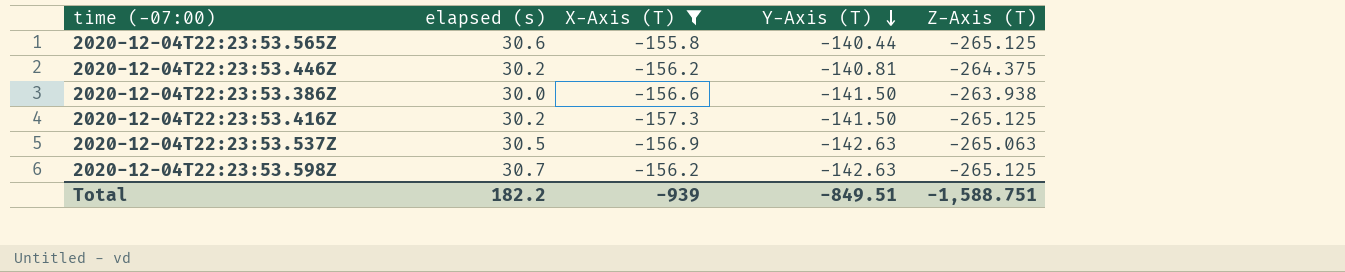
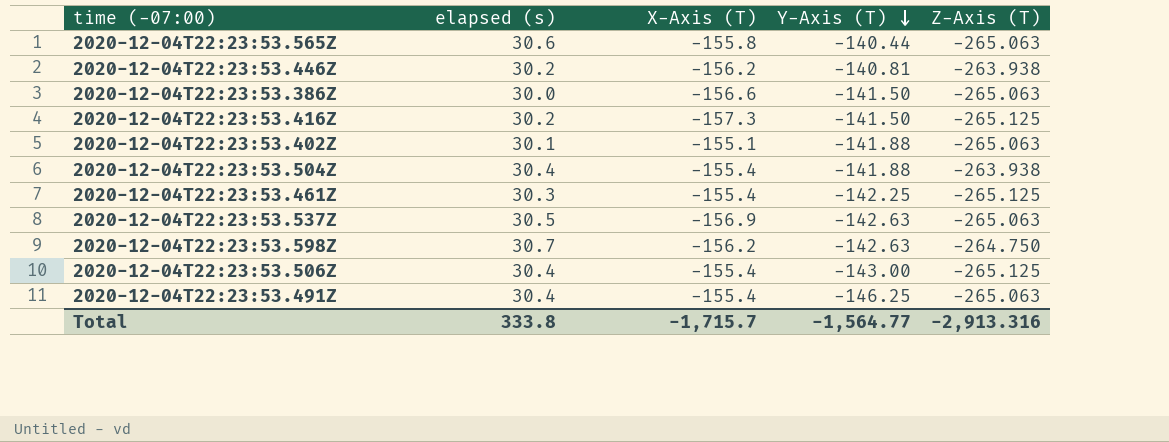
filter: X-Axis (T) <= -155.8 -> none
2020-12-04T22:23:53.565Z | Z-Axis (T): -265.125 -> -265.063
2020-12-04T22:23:53.446Z | Z-Axis (T): -264.375 -> -263.938
2020-12-04T22:23:53.386Z | Z-Axis (T): -263.938 -> -265.063
2020-12-04T22:23:53.598Z | Z-Axis (T): -265.125 -> -264.750
Total | elapsed (s): 182.2 -> 333.8
Total | X-Axis (T): -939 -> -1,715.7
Total | Y-Axis (T): -849.51 -> -1,564.77
Total | Z-Axis (T): -1,588.751 -> -2,913.316

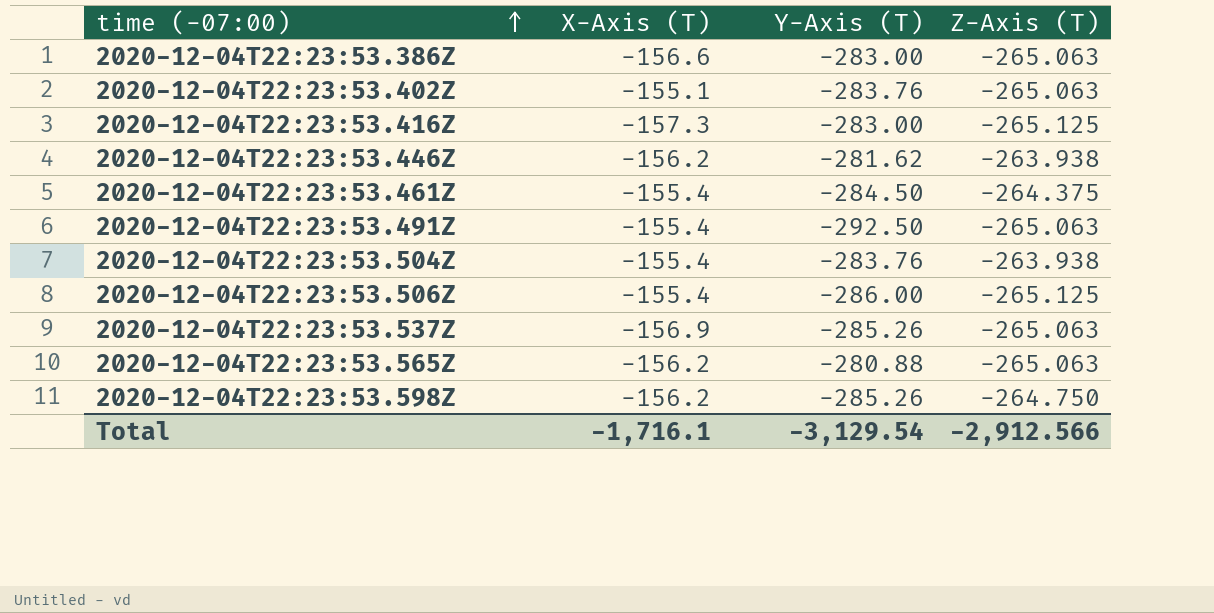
row order: Y-Axis (T) descending -> time (-07:00) ascending
column elapsed (s) | position: 2 -> none
2020-12-04T22:23:53.386Z | Y-Axis (T): -141.50 -> -283.00
2020-12-04T22:23:53.402Z | Y-Axis (T): -141.88 -> -283.76
2020-12-04T22:23:53.416Z | Y-Axis (T): -141.50 -> -283.00
2020-12-04T22:23:53.446Z | Y-Axis (T): -140.81 -> -281.62
2020-12-04T22:23:53.461Z | Y-Axis (T): -142.25 -> -284.50
2020-12-04T22:23:53.461Z | Z-Axis (T): -265.125 -> -264.375
2020-12-04T22:23:53.491Z | Y-Axis (T): -146.25 -> -292.50
2020-12-04T22:23:53.504Z | Y-Axis (T): -141.88 -> -283.76
2020-12-04T22:23:53.506Z | Y-Axis (T): -143.00 -> -286.00
2020-12-04T22:23:53.537Z | Y-Axis (T): -142.63 -> -285.26
2020-12-04T22:23:53.565Z | X-Axis (T): -155.8 -> -156.2
2020-12-04T22:23:53.565Z | Y-Axis (T): -140.44 -> -280.88
2020-12-04T22:23:53.598Z | Y-Axis (T): -142.63 -> -285.26
Total | X-Axis (T): -1,715.7 -> -1,716.1
Total | Y-Axis (T): -1,564.77 -> -3,129.54
Total | Z-Axis (T): -2,913.316 -> -2,912.566

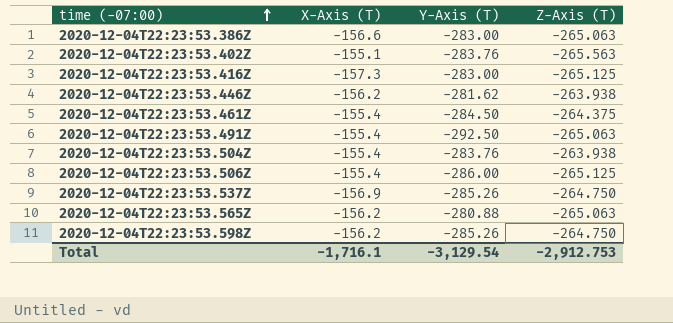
2020-12-04T22:23:53.402Z | Z-Axis (T): -265.063 -> -265.563
2020-12-04T22:23:53.537Z | Z-Axis (T): -265.063 -> -264.750
Total | Z-Axis (T): -2,912.566 -> -2,912.753

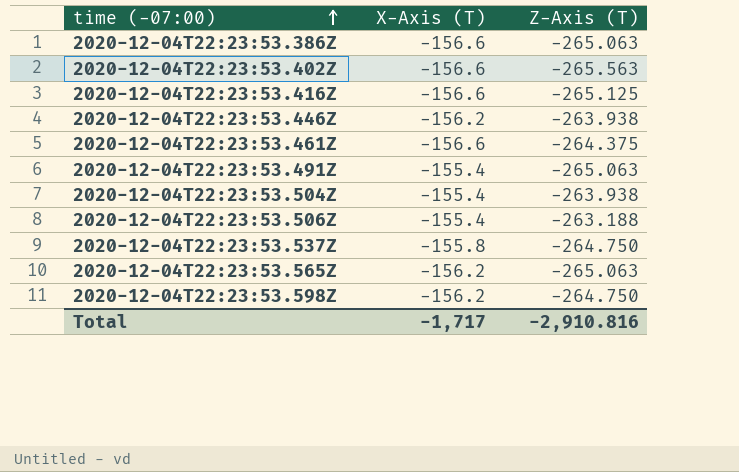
column Y-Axis (T) | position: 3 -> none
2020-12-04T22:23:53.402Z | X-Axis (T): -155.1 -> -156.6
2020-12-04T22:23:53.416Z | X-Axis (T): -157.3 -> -156.6
2020-12-04T22:23:53.461Z | X-Axis (T): -155.4 -> -156.6
2020-12-04T22:23:53.506Z | Z-Axis (T): -265.125 -> -263.188
2020-12-04T22:23:53.537Z | X-Axis (T): -156.9 -> -155.8
Total | X-Axis (T): -1,716.1 -> -1,717
Total | Z-Axis (T): -2,912.753 -> -2,910.816

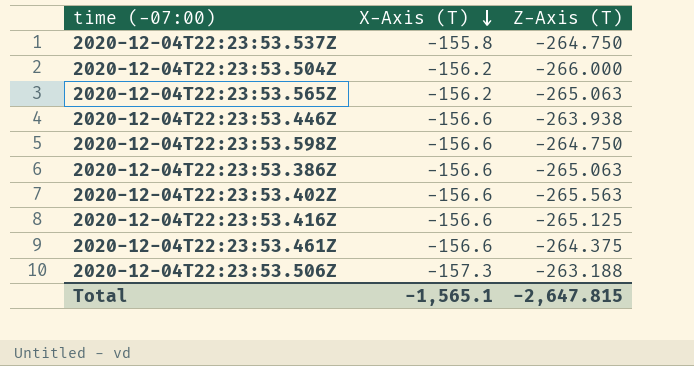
row order: time (-07:00) ascending -> X-Axis (T) descending
row 2020-12-04T22:23:53.491Z: -155.4 | -265.063 -> none
2020-12-04T22:23:53.504Z | X-Axis (T): -155.4 -> -156.2
2020-12-04T22:23:53.504Z | Z-Axis (T): -263.938 -> -266.000
2020-12-04T22:23:53.446Z | X-Axis (T): -156.2 -> -156.6
2020-12-04T22:23:53.598Z | X-Axis (T): -156.2 -> -156.6
2020-12-04T22:23:53.506Z | X-Axis (T): -155.4 -> -157.3
Total | X-Axis (T): -1,717 -> -1,565.1
Total | Z-Axis (T): -2,910.816 -> -2,647.815

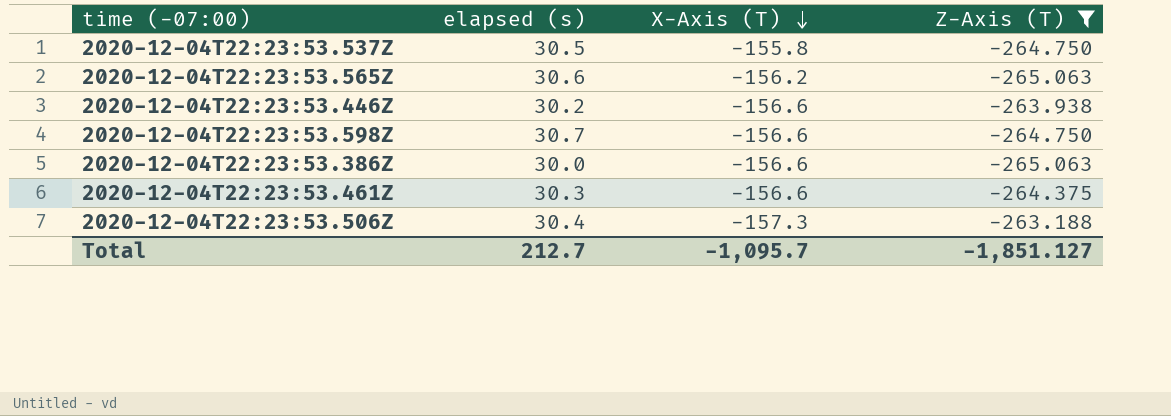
filter: none -> Z-Axis (T) >= -265.063
column elapsed (s) | position: none -> 2
Total | X-Axis (T): -1,565.1 -> -1,095.7
Total | Z-Axis (T): -2,647.815 -> -1,851.127

